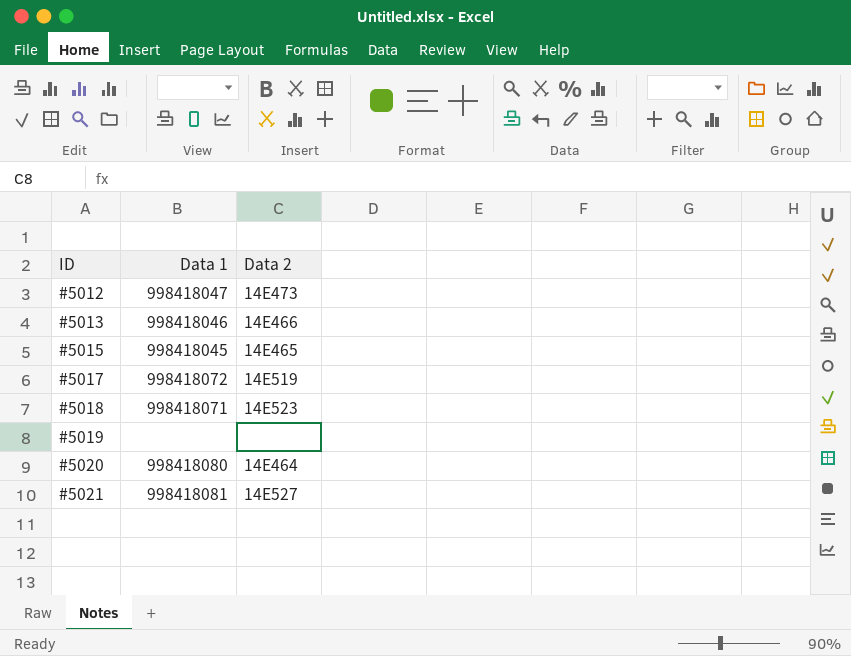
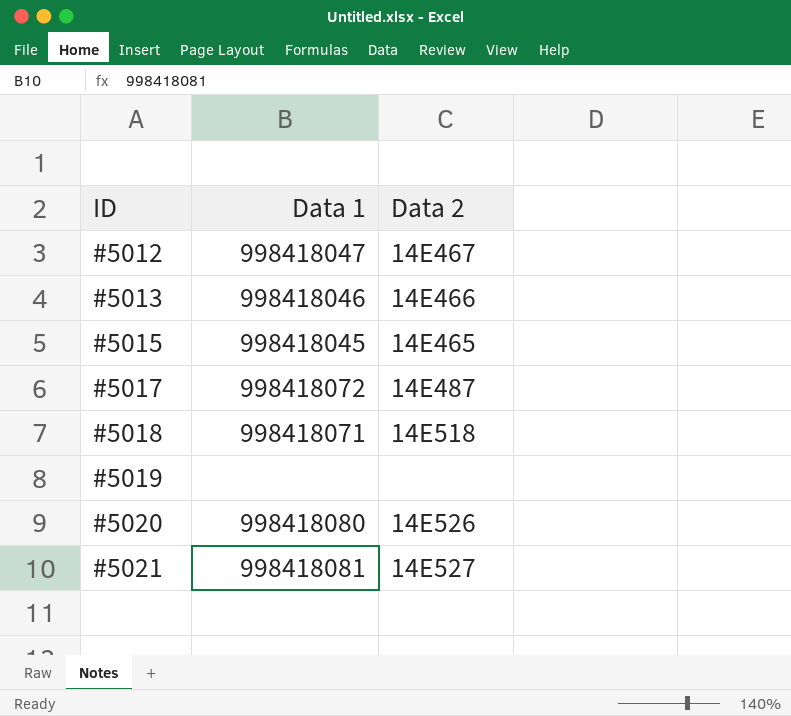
#5012 | Data 2: 14E473 -> 14E467
#5017 | Data 2: 14E519 -> 14E487
#5018 | Data 2: 14E523 -> 14E518
#5020 | Data 2: 14E464 -> 14E526

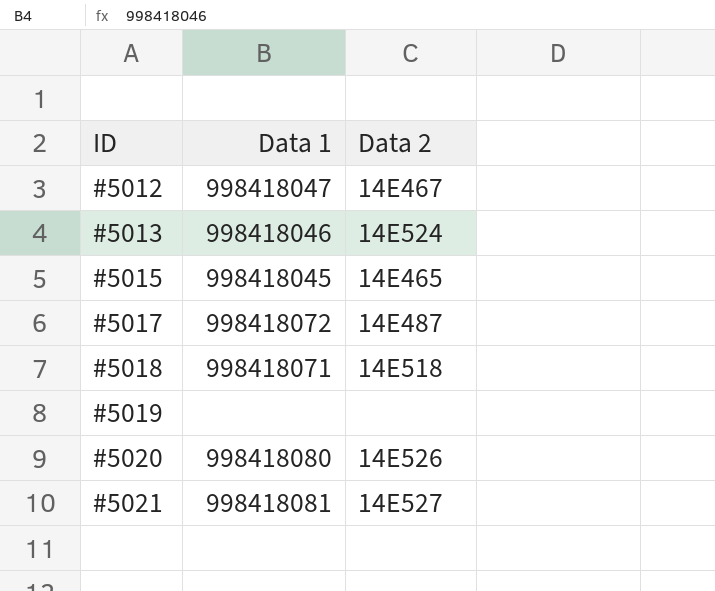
#5013 | Data 2: 14E466 -> 14E524

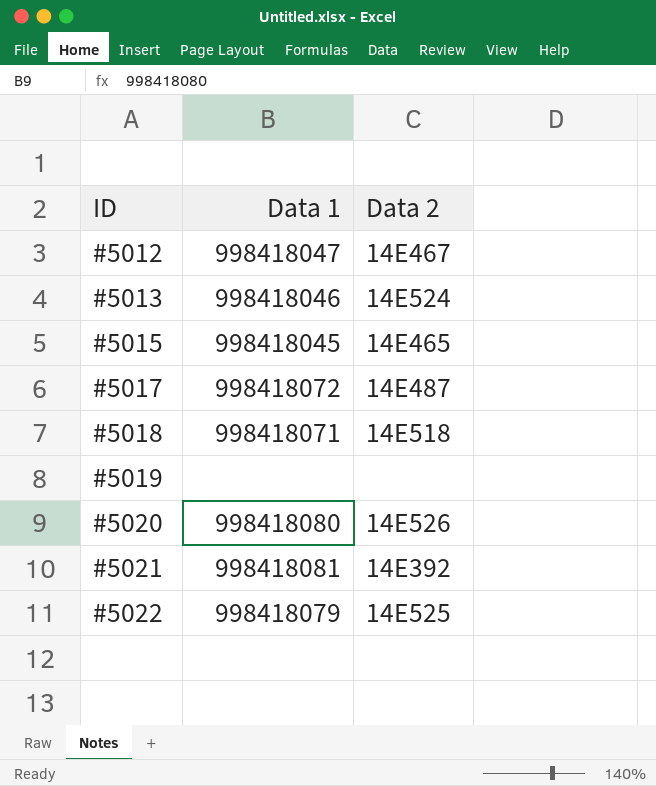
#5021 | Data 2: 14E527 -> 14E392
row #5022: none -> 998418079 | 14E525

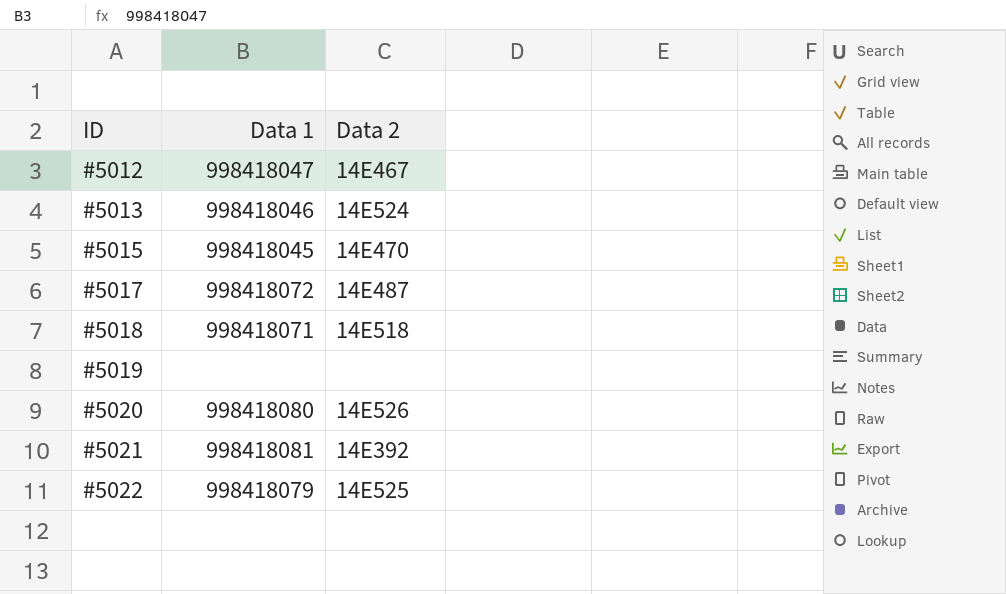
#5015 | Data 2: 14E465 -> 14E470

